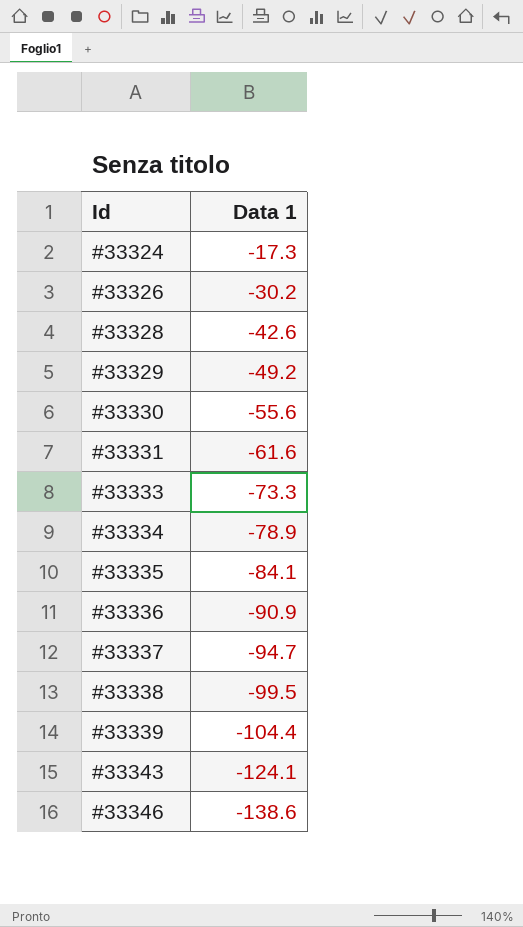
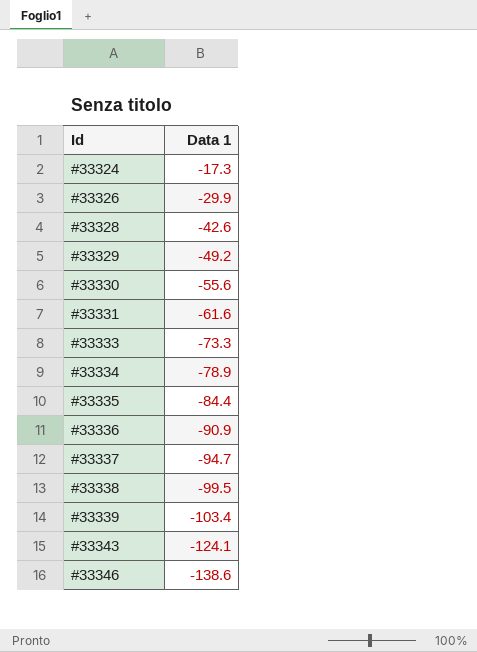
#33326 | Data 1: -30.2 -> -29.9
#33335 | Data 1: -84.1 -> -84.4
#33339 | Data 1: -104.4 -> -103.4

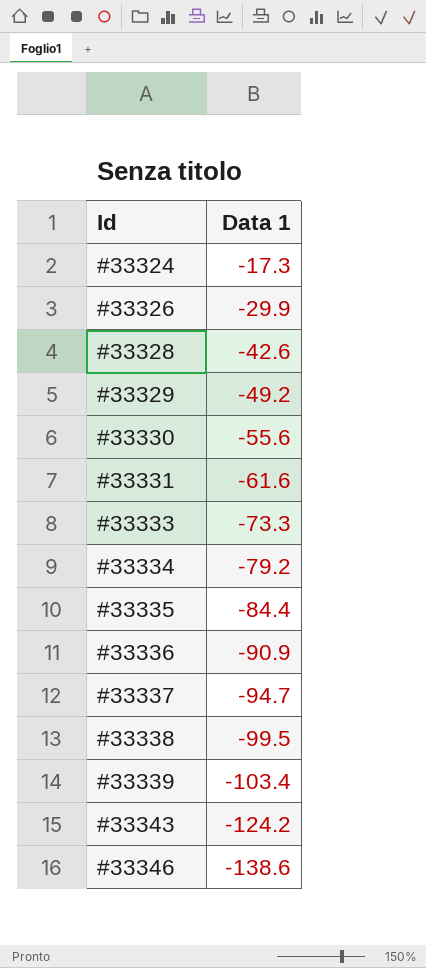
#33334 | Data 1: -78.9 -> -79.2
#33343 | Data 1: -124.1 -> -124.2

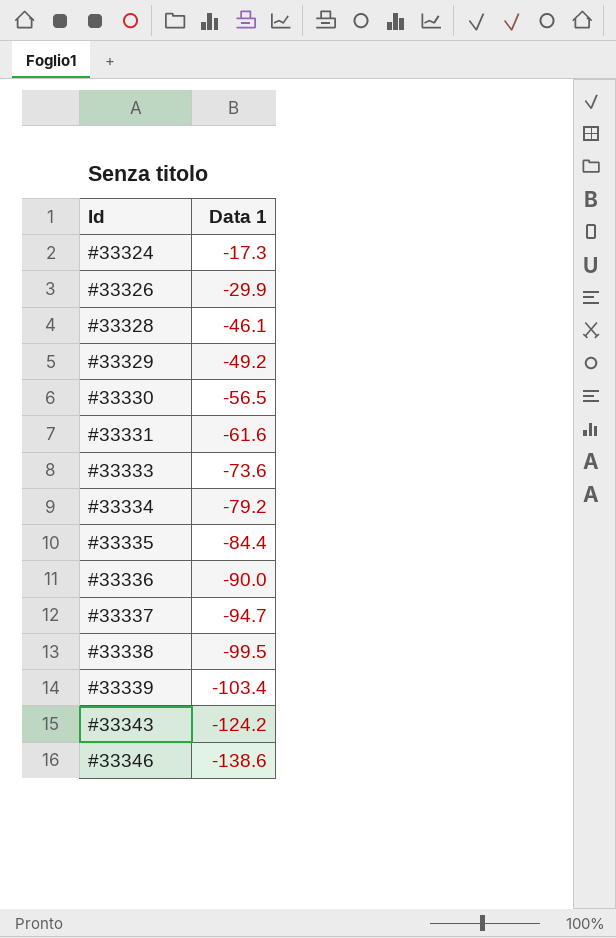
#33328 | Data 1: -42.6 -> -46.1
#33330 | Data 1: -55.6 -> -56.5
#33333 | Data 1: -73.3 -> -73.6
#33336 | Data 1: -90.9 -> -90.0

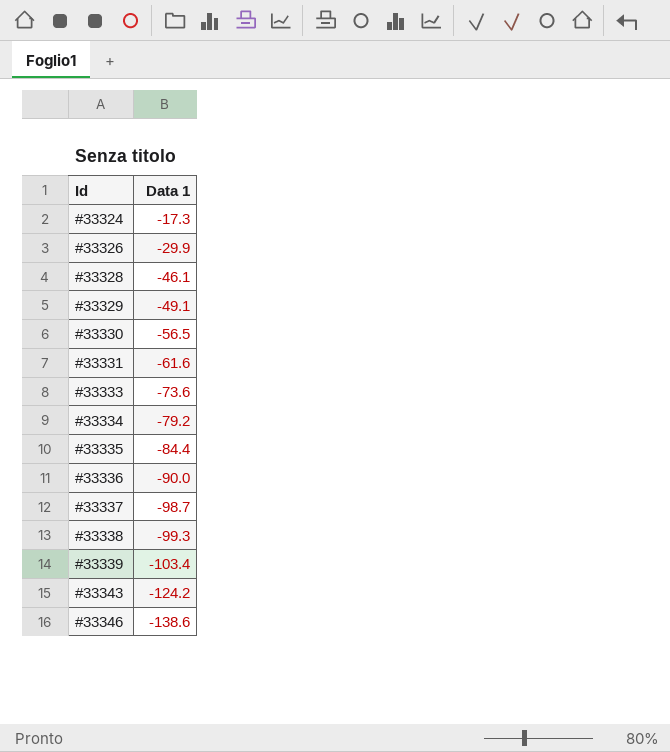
#33329 | Data 1: -49.2 -> -49.1
#33337 | Data 1: -94.7 -> -98.7
#33338 | Data 1: -99.5 -> -99.3

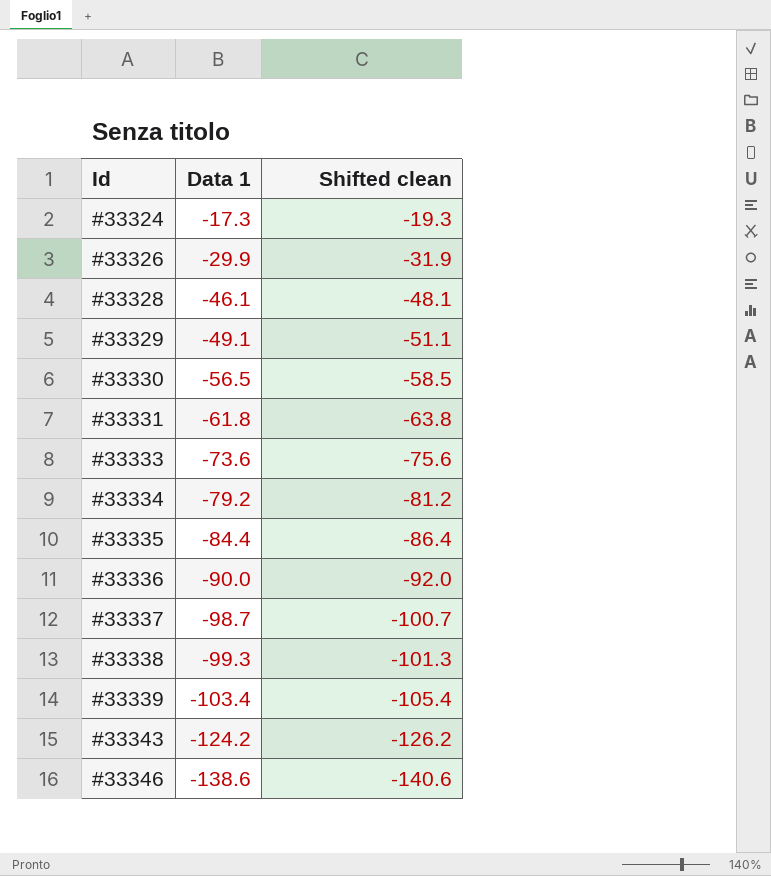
column Shifted clean | formula: none -> [Data 1] - 2
#33331 | Data 1: -61.6 -> -61.8

